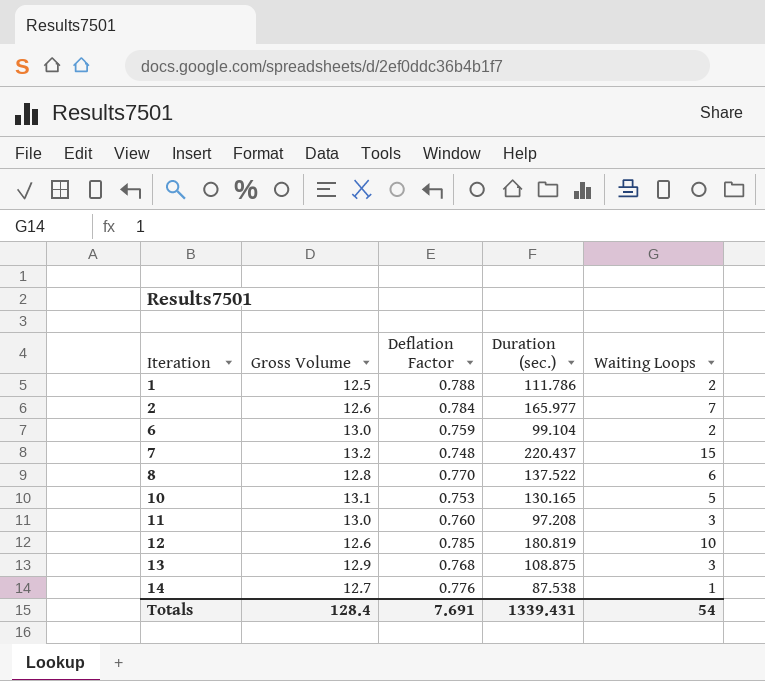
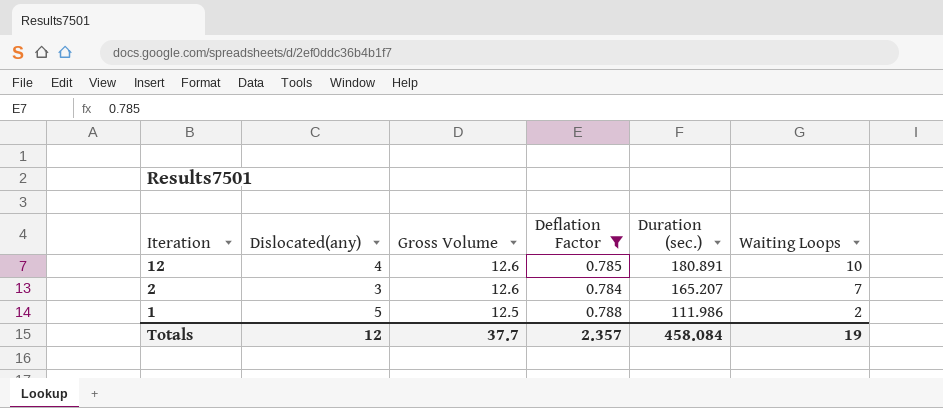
filter: none -> Deflation Factor >= 0.784
row order: Iteration ascending -> Iteration descending
column Dislocated(any) | position: none -> 2
12 | Duration (sec.): 180.819 -> 180.891
2 | Duration (sec.): 165.977 -> 165.207
1 | Duration (sec.): 111.786 -> 111.986
Totals | Gross Volume: 128.4 -> 37.7
Totals | Deflation Factor: 7.691 -> 2.357
Totals | Duration (sec.): 1339.431 -> 458.084
Totals | Waiting Loops: 54 -> 19

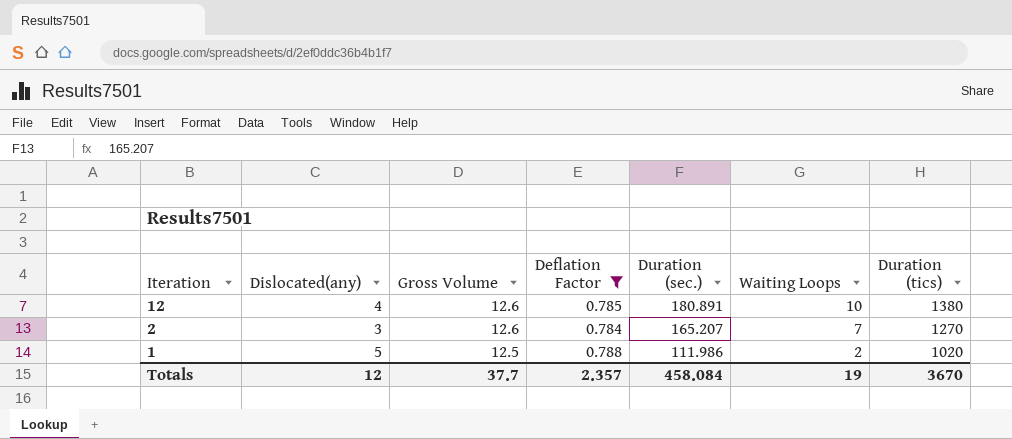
column Duration (tics) | position: none -> 7

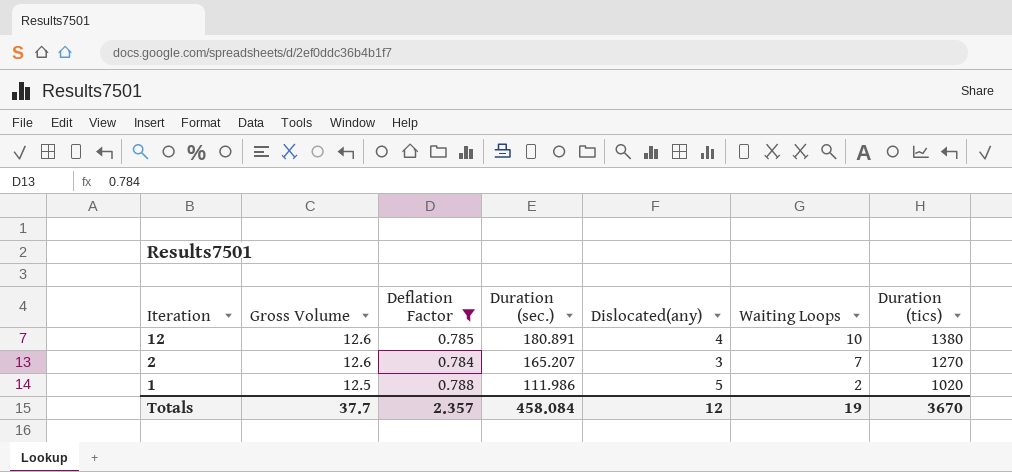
column Dislocated(any) | position: 2 -> 5

